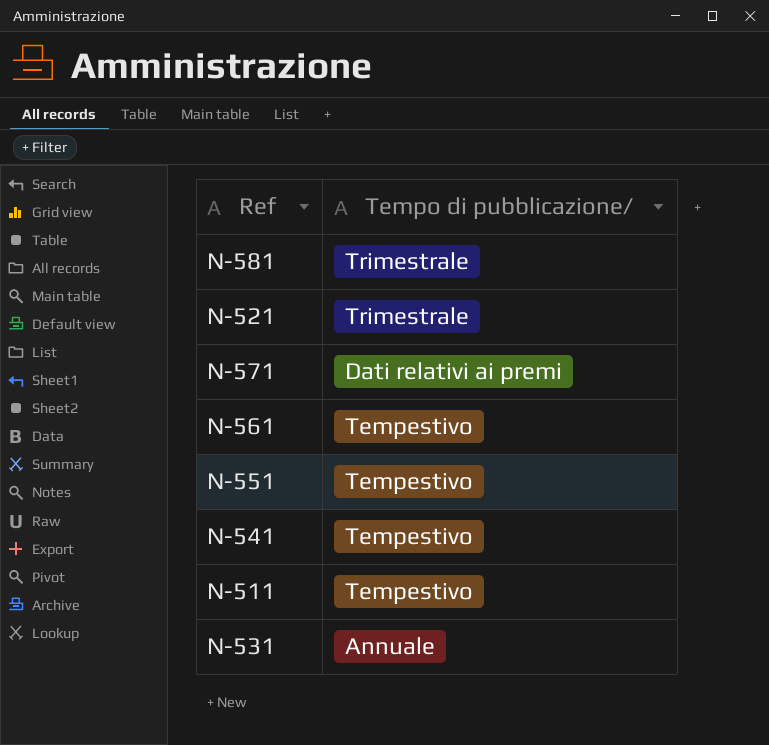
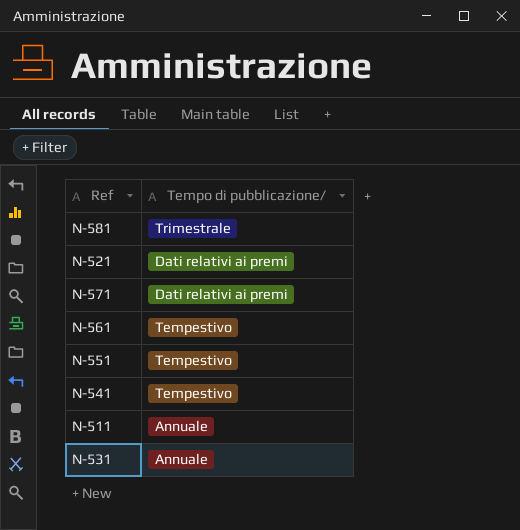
N-521 | Tempo di pubblicazione/: Trimestrale -> Dati relativi ai premi
N-511 | Tempo di pubblicazione/: Tempestivo -> Annuale

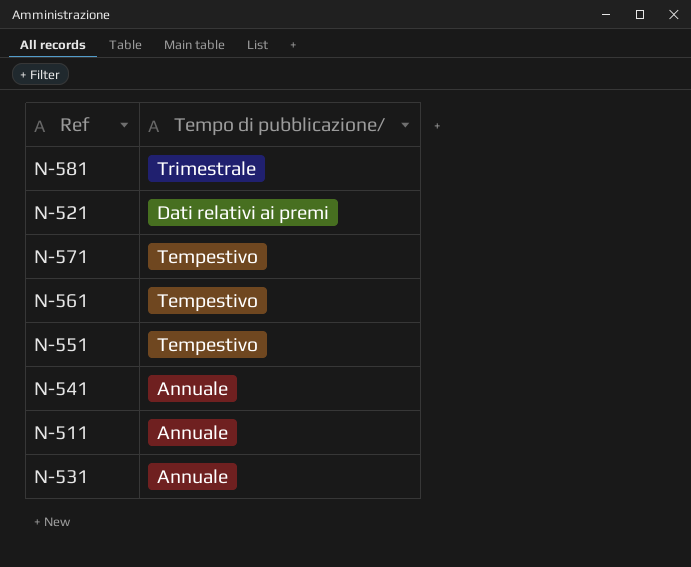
N-571 | Tempo di pubblicazione/: Dati relativi ai premi -> Tempestivo
N-541 | Tempo di pubblicazione/: Tempestivo -> Annuale

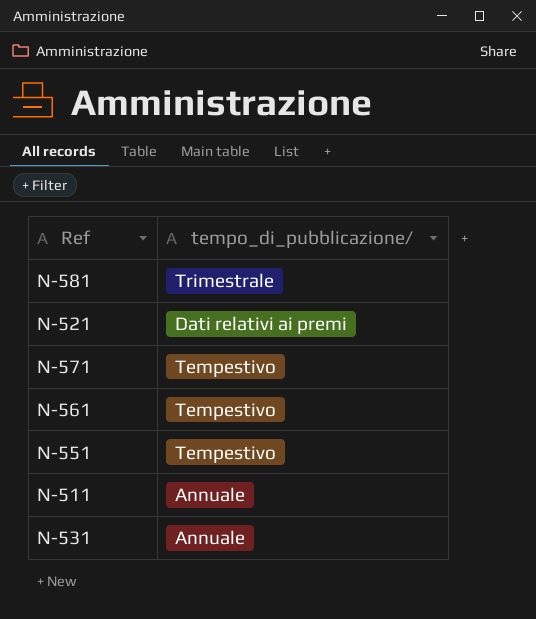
column name: Tempo di pubblicazione/ -> tempo_di_pubblicazione/
row N-541: Annuale -> none

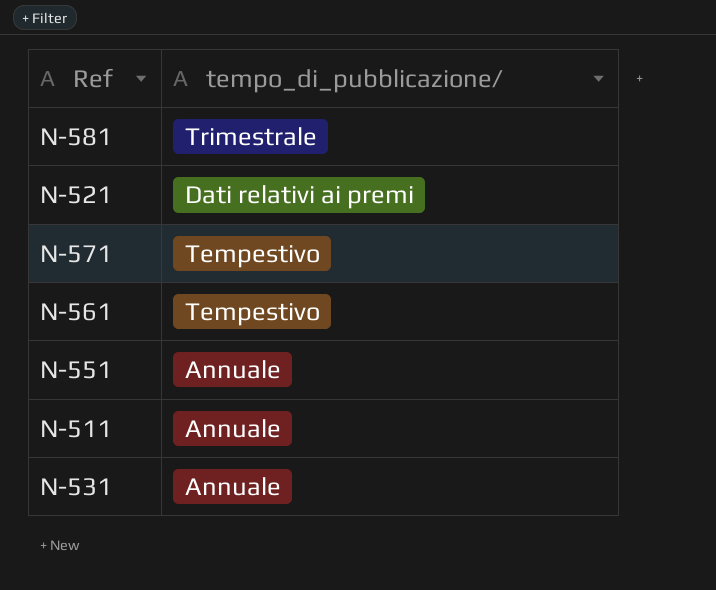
N-551 | tempo_di_pubblicazione/: Tempestivo -> Annuale

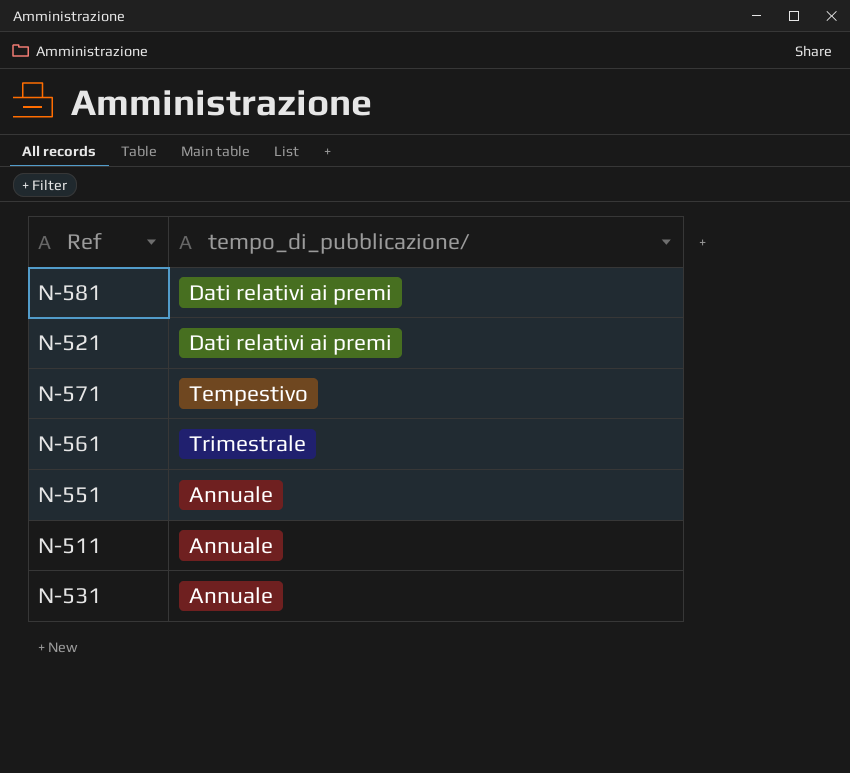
N-581 | tempo_di_pubblicazione/: Trimestrale -> Dati relativi ai premi
N-561 | tempo_di_pubblicazione/: Tempestivo -> Trimestrale

